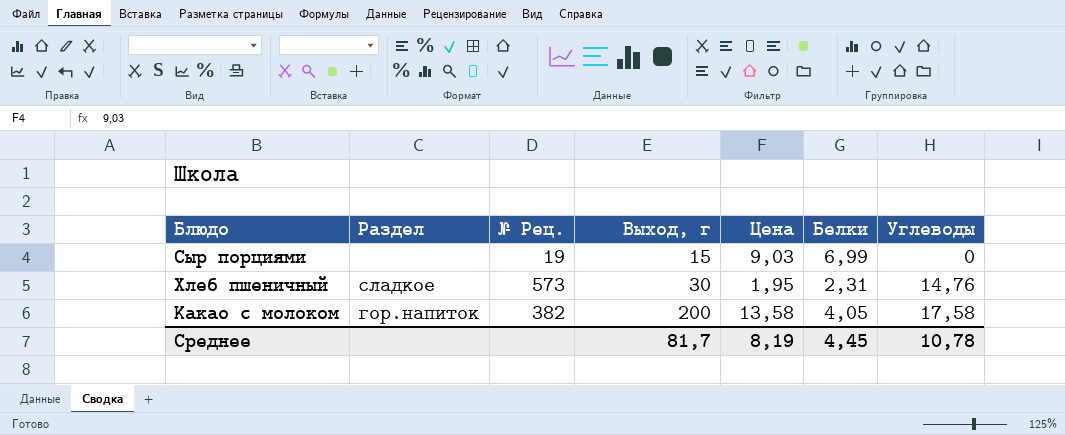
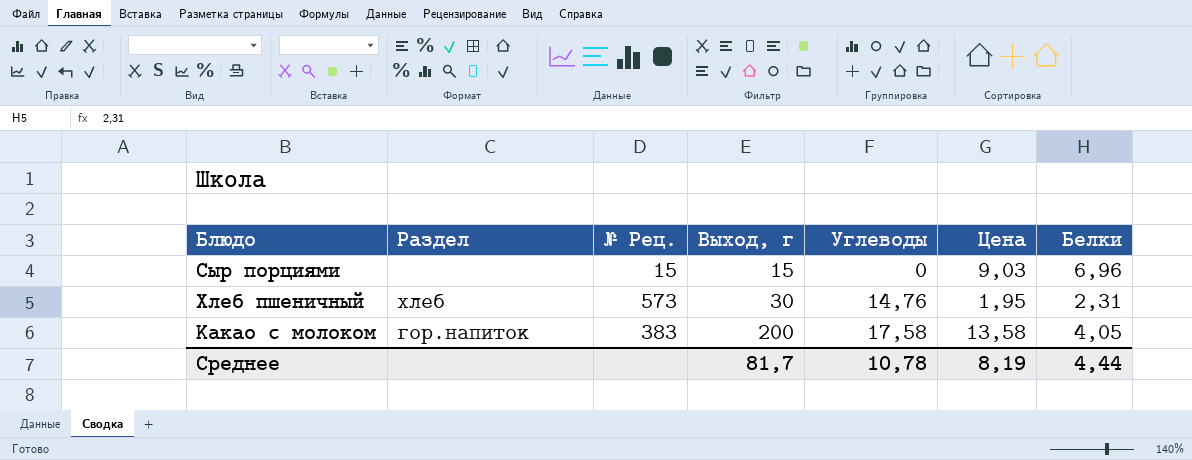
column Углеводы | position: 7 -> 5
Сыр порциями | № Рец.: 19 -> 15
Сыр порциями | Белки: 6,99 -> 6,96
Хлеб пшеничный | Раздел: сладкое -> хлеб
Какао с молоком | № Рец.: 382 -> 383
Среднее | Белки: 4,45 -> 4,44

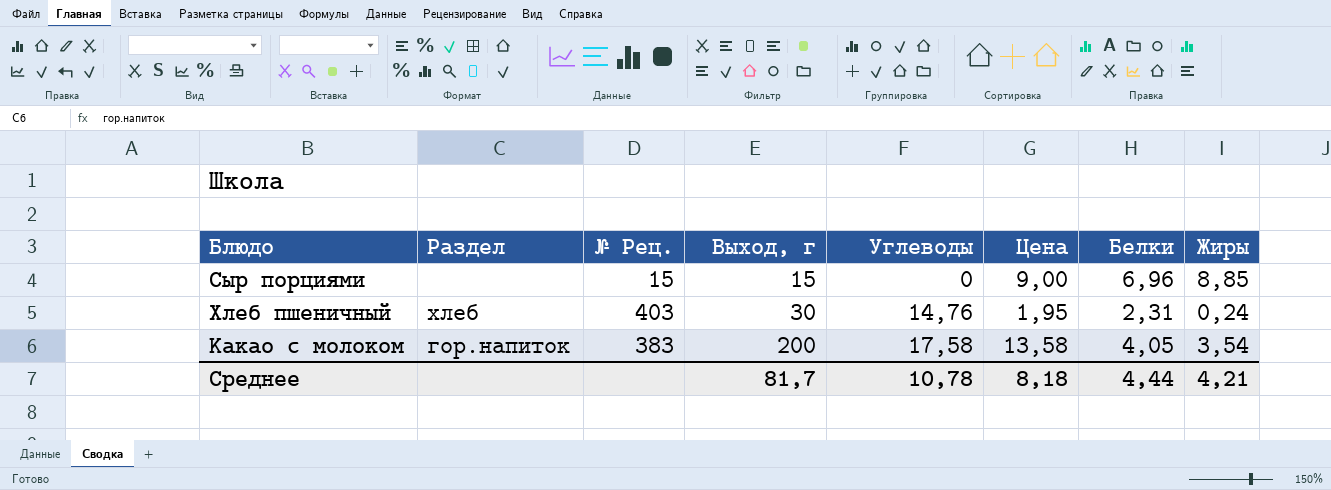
column Жиры | position: none -> 8
Сыр порциями | Цена: 9,03 -> 9,00
Хлеб пшеничный | № Рец.: 573 -> 403
Среднее | Цена: 8,19 -> 8,18

